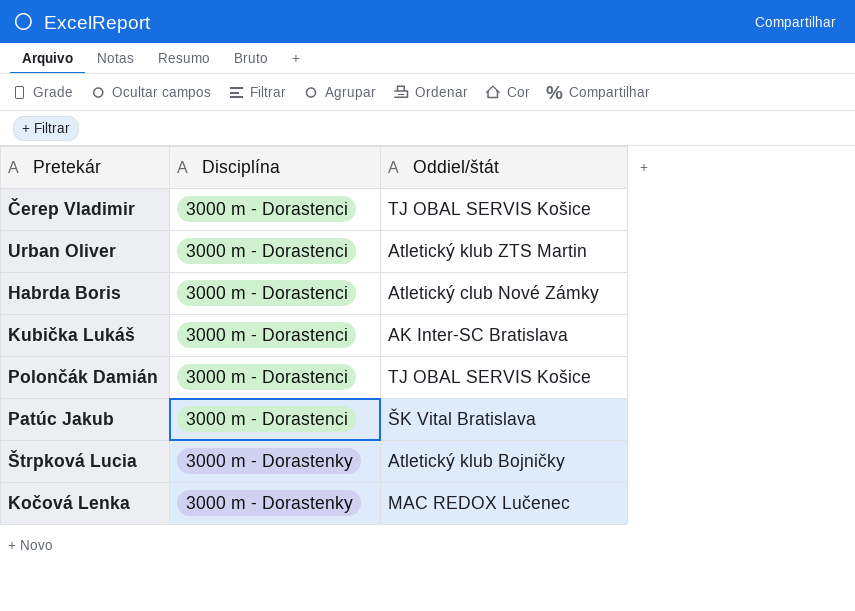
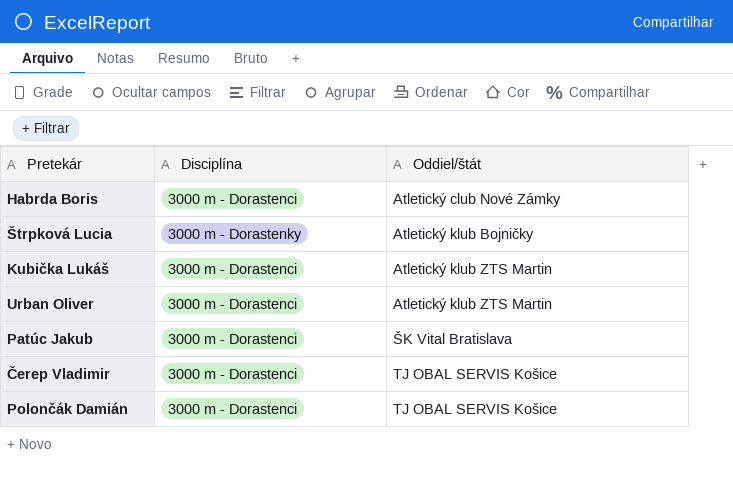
row order: Disciplína ascending -> Oddiel/štát ascending
row Kočová Lenka: 3000 m - Dorastenky | MAC REDOX Lučenec -> none
Kubička Lukáš | Oddiel/štát: AK Inter-SC Bratislava -> Atletický klub ZTS Martin

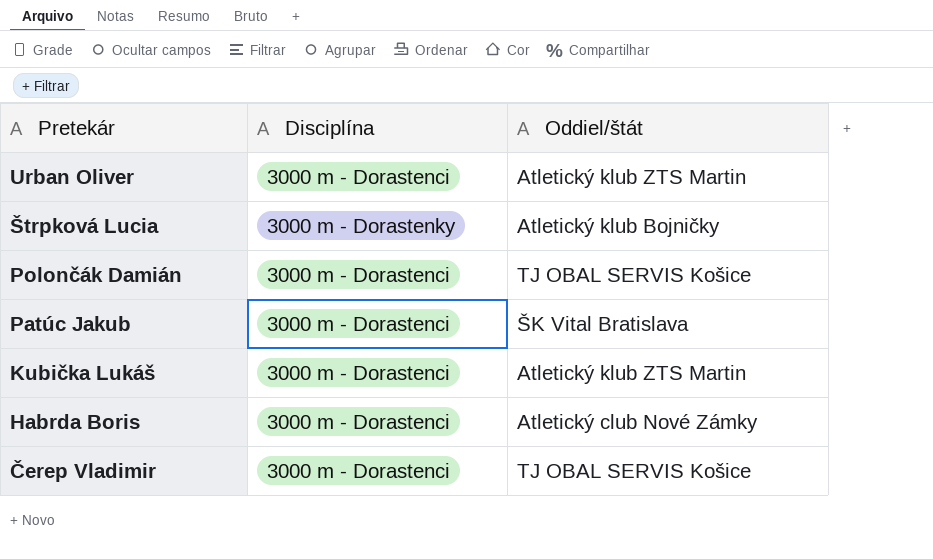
row order: Oddiel/štát ascending -> Pretekár descending

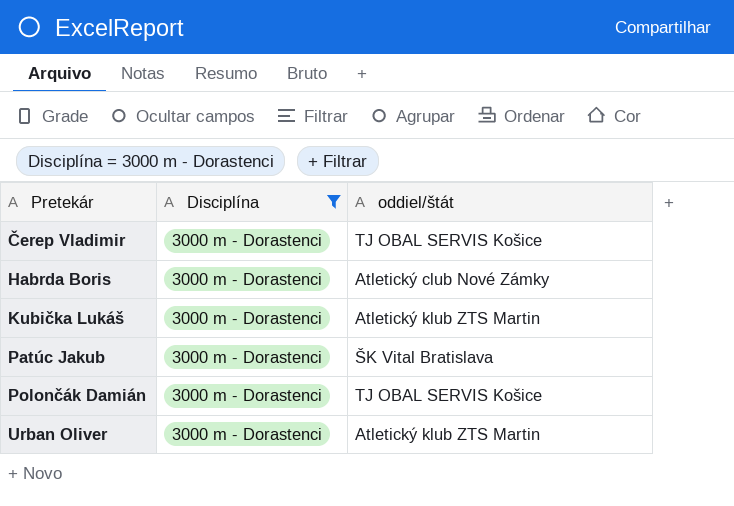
filter: none -> Disciplína = 3000 m - Dorastenci
row order: Pretekár descending -> Pretekár ascending
column name: Oddiel/štát -> oddiel/štát

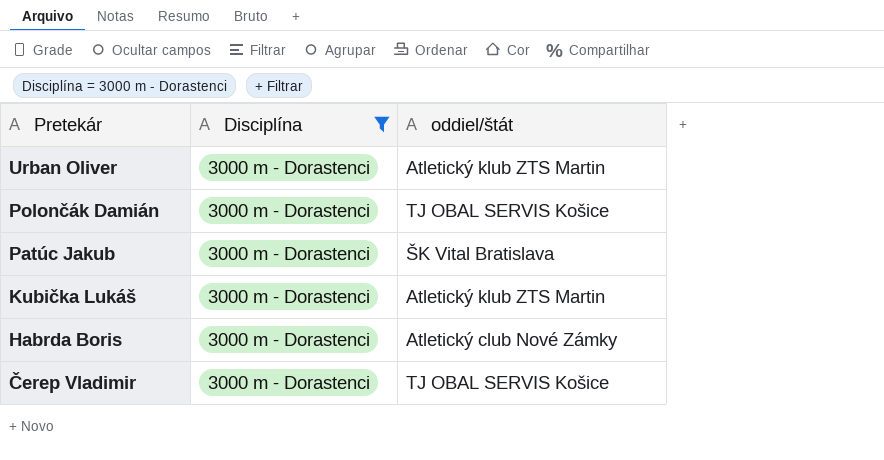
row order: Pretekár ascending -> Pretekár descending

